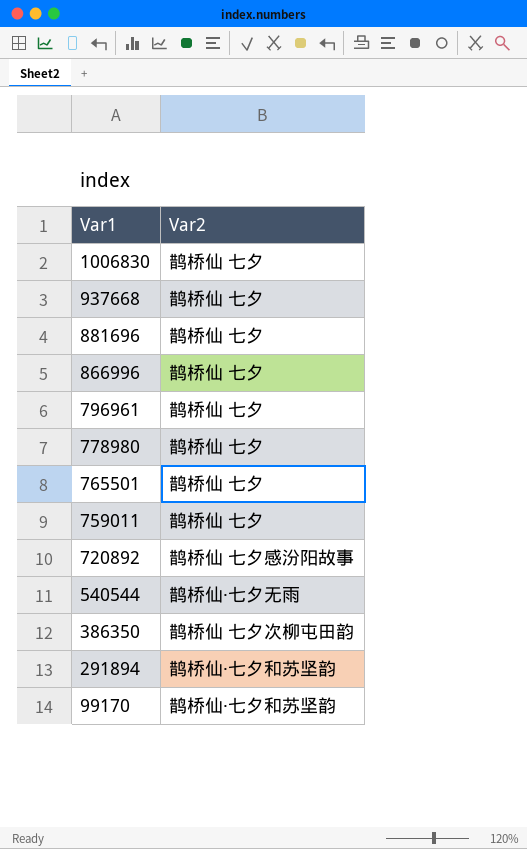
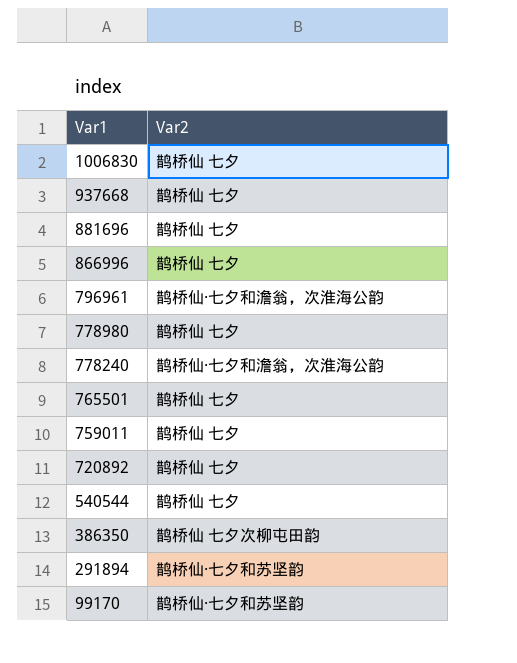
796961 | Var2: 鹊桥仙 七夕 -> 鹊桥仙·七夕和澹翁，次淮海公韵
row 778240: none -> 鹊桥仙·七夕和澹翁，次淮海公韵
720892 | Var2: 鹊桥仙 七夕感汾阳故事 -> 鹊桥仙 七夕
540544 | Var2: 鹊桥仙·七夕无雨 -> 鹊桥仙 七夕

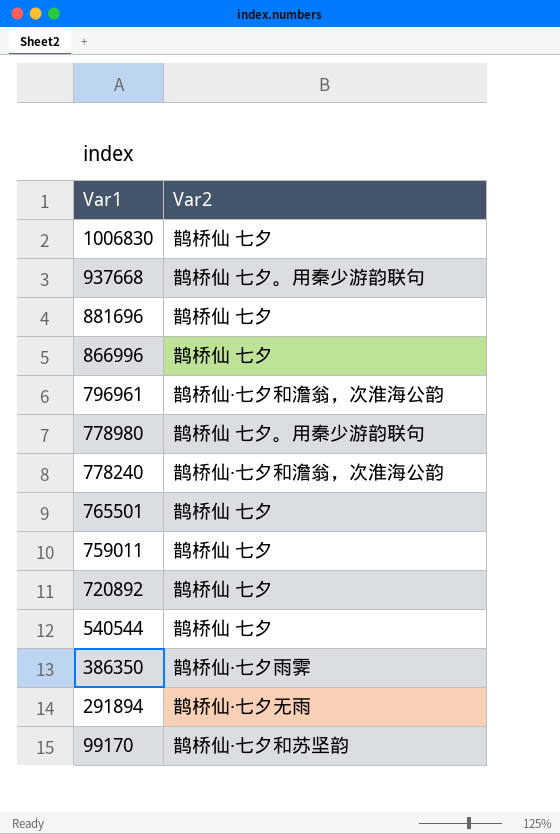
937668 | Var2: 鹊桥仙 七夕 -> 鹊桥仙 七夕。用秦少游韵联句
778980 | Var2: 鹊桥仙 七夕 -> 鹊桥仙 七夕。用秦少游韵联句
386350 | Var2: 鹊桥仙 七夕次柳屯田韵 -> 鹊桥仙·七夕雨霁
291894 | Var2: 鹊桥仙·七夕和苏坚韵 -> 鹊桥仙·七夕无雨

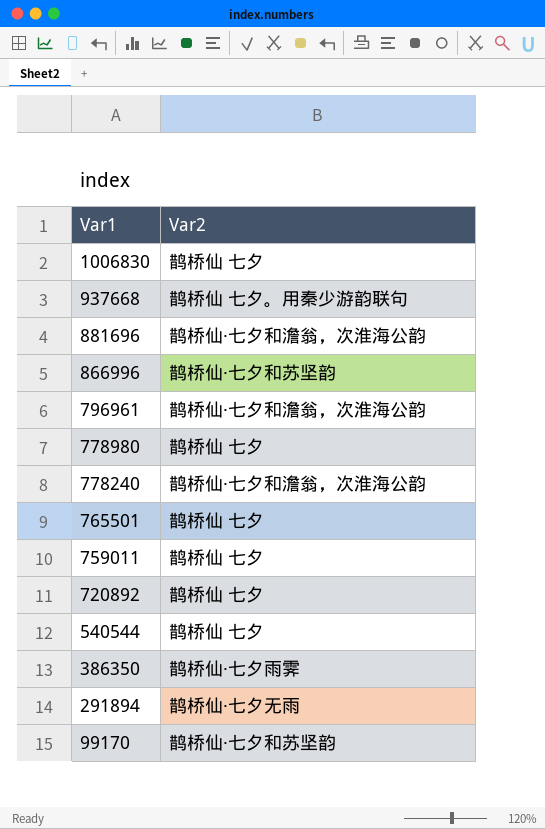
881696 | Var2: 鹊桥仙 七夕 -> 鹊桥仙·七夕和澹翁，次淮海公韵
866996 | Var2: 鹊桥仙 七夕 -> 鹊桥仙·七夕和苏坚韵
778980 | Var2: 鹊桥仙 七夕。用秦少游韵联句 -> 鹊桥仙 七夕

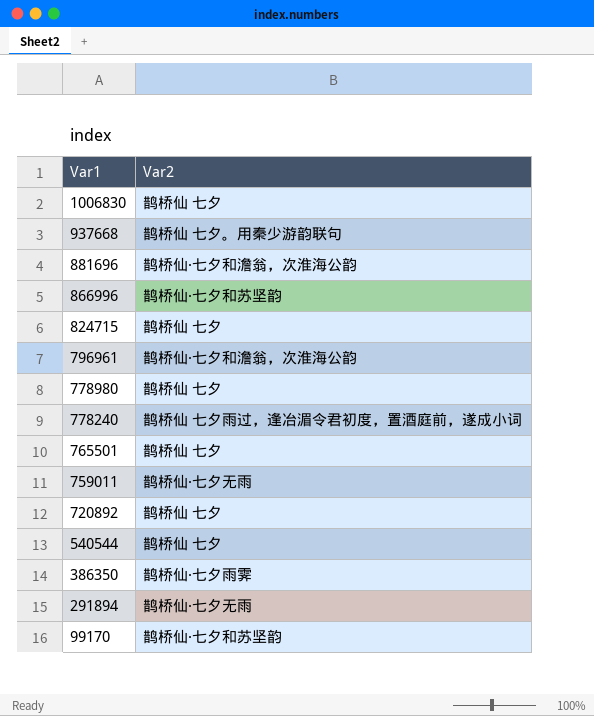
row 824715: none -> 鹊桥仙 七夕
778240 | Var2: 鹊桥仙·七夕和澹翁，次淮海公韵 -> 鹊桥仙 七夕雨过，逢冶湄令君初度，置酒庭前，遂成小词
759011 | Var2: 鹊桥仙 七夕 -> 鹊桥仙·七夕无雨

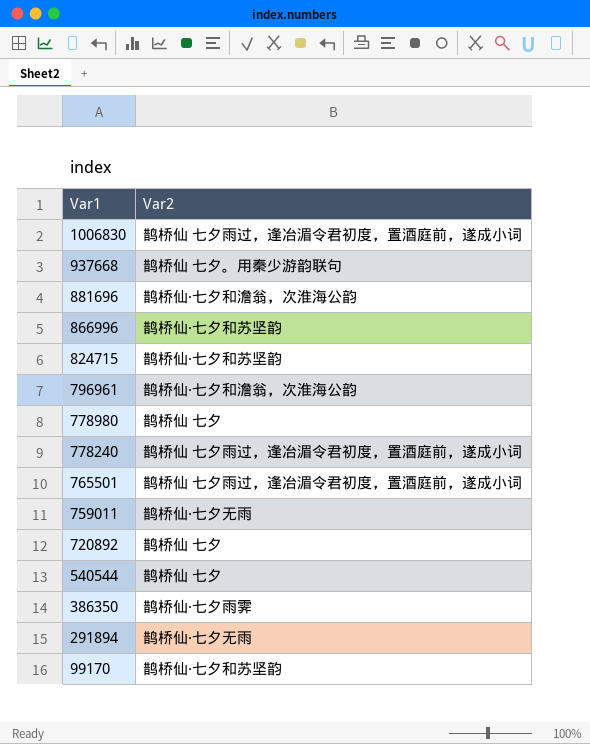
1006830 | Var2: 鹊桥仙 七夕 -> 鹊桥仙 七夕雨过，逢冶湄令君初度，置酒庭前，遂成小词
824715 | Var2: 鹊桥仙 七夕 -> 鹊桥仙·七夕和苏坚韵
765501 | Var2: 鹊桥仙 七夕 -> 鹊桥仙 七夕雨过，逢冶湄令君初度，置酒庭前，遂成小词

